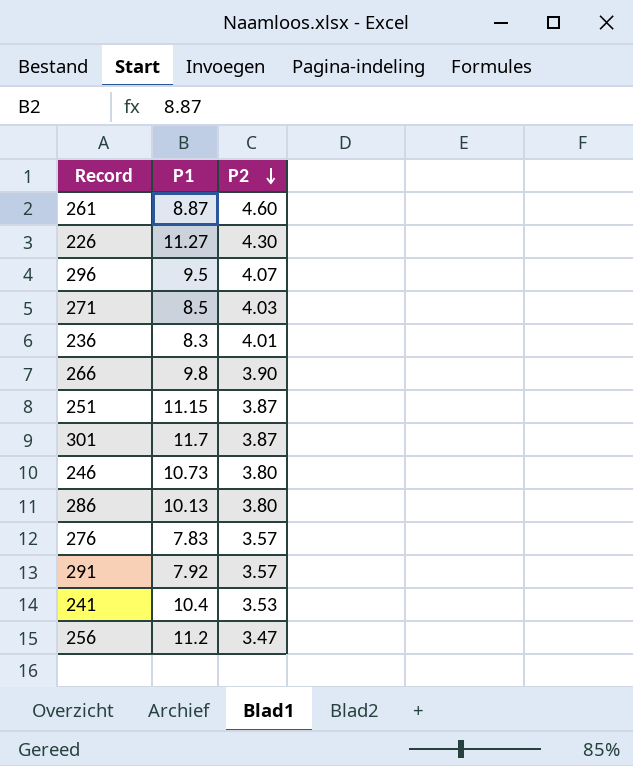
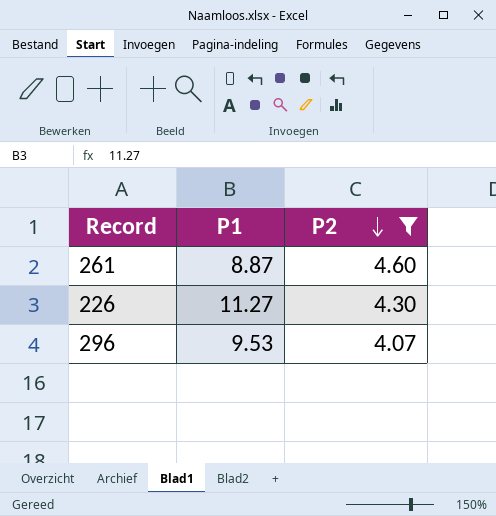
filter: none -> P2 >= 4.07
296 | P1: 9.5 -> 9.53

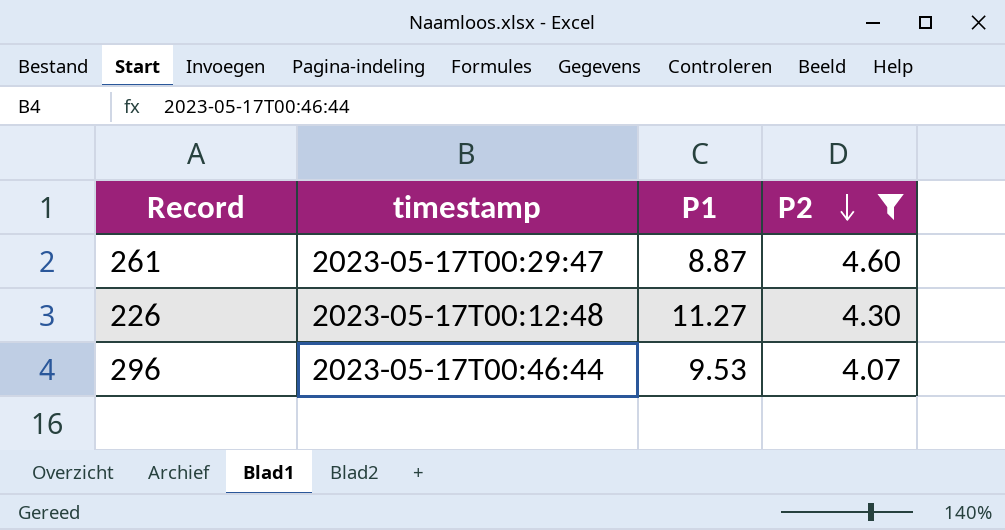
column timestamp | position: none -> 2

